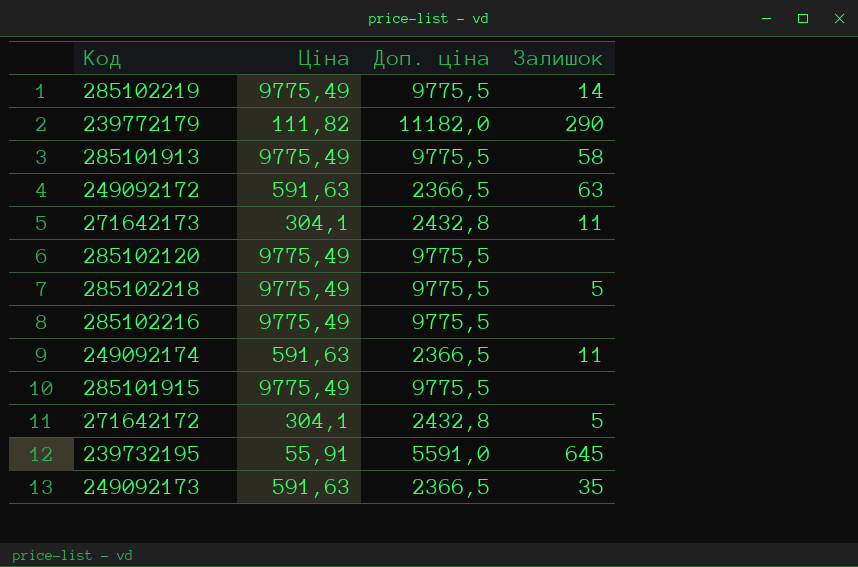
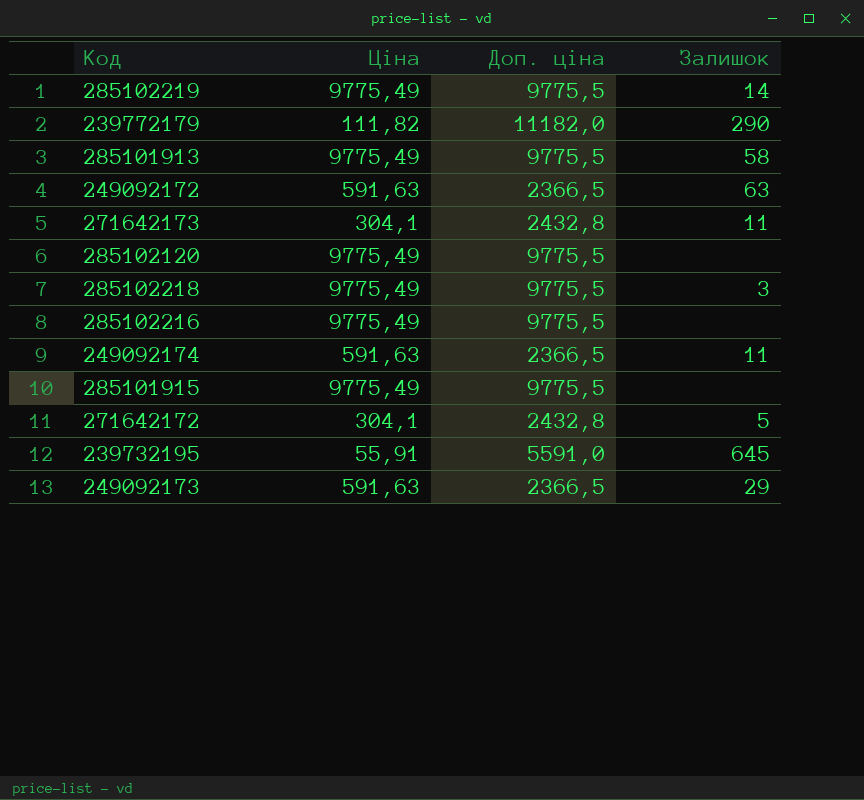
285102218 | Залишок: 5 -> 3
249092173 | Залишок: 35 -> 29

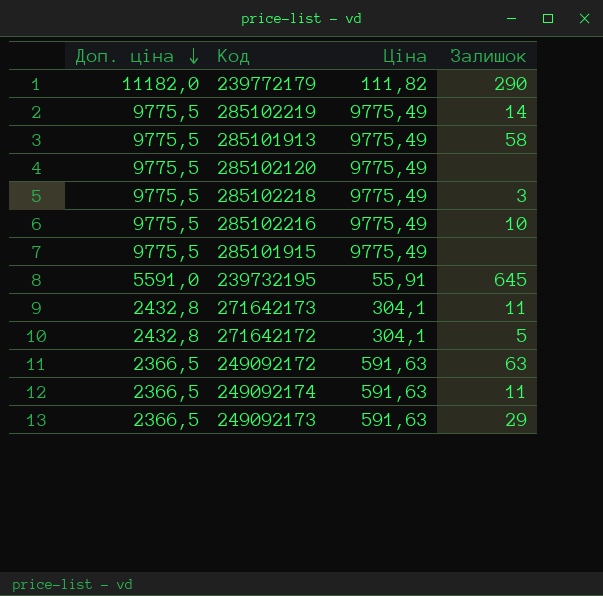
row order: none -> Доп. ціна descending
column Доп. ціна | position: 3 -> 1
285102216 | Залишок: none -> 10

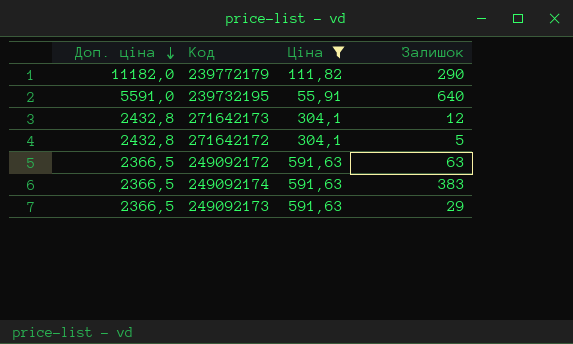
filter: none -> Ціна != 9775,49
239732195 | Залишок: 645 -> 640
271642173 | Залишок: 11 -> 12
249092174 | Залишок: 11 -> 383

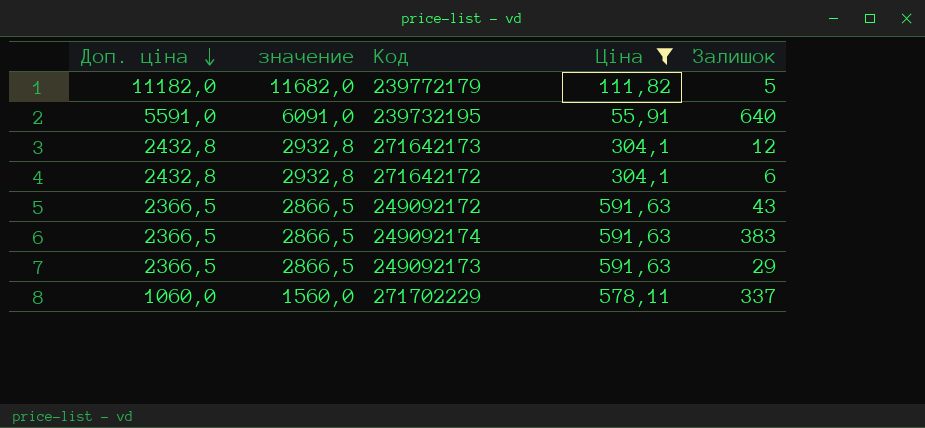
column значение | formula: none -> [Доп. ціна] + 500
239772179 | Залишок: 290 -> 5
271642172 | Залишок: 5 -> 6
249092172 | Залишок: 63 -> 43
row 271702229: none -> 1060,0 | 1560,0 | 578,11 | 337

